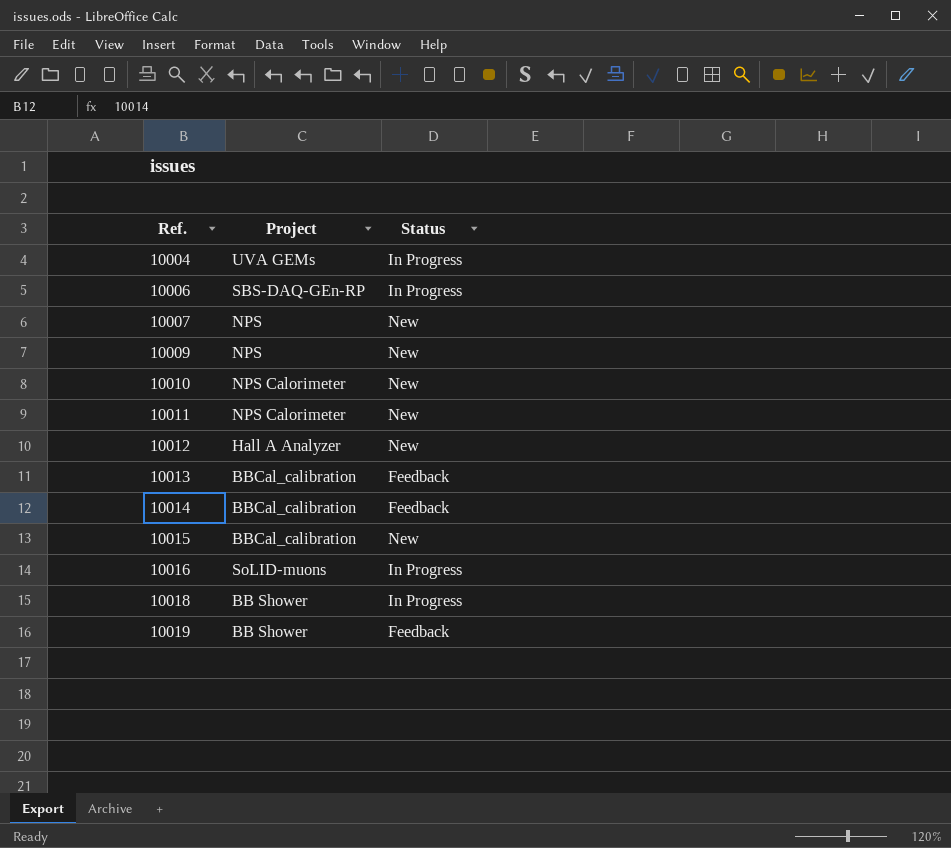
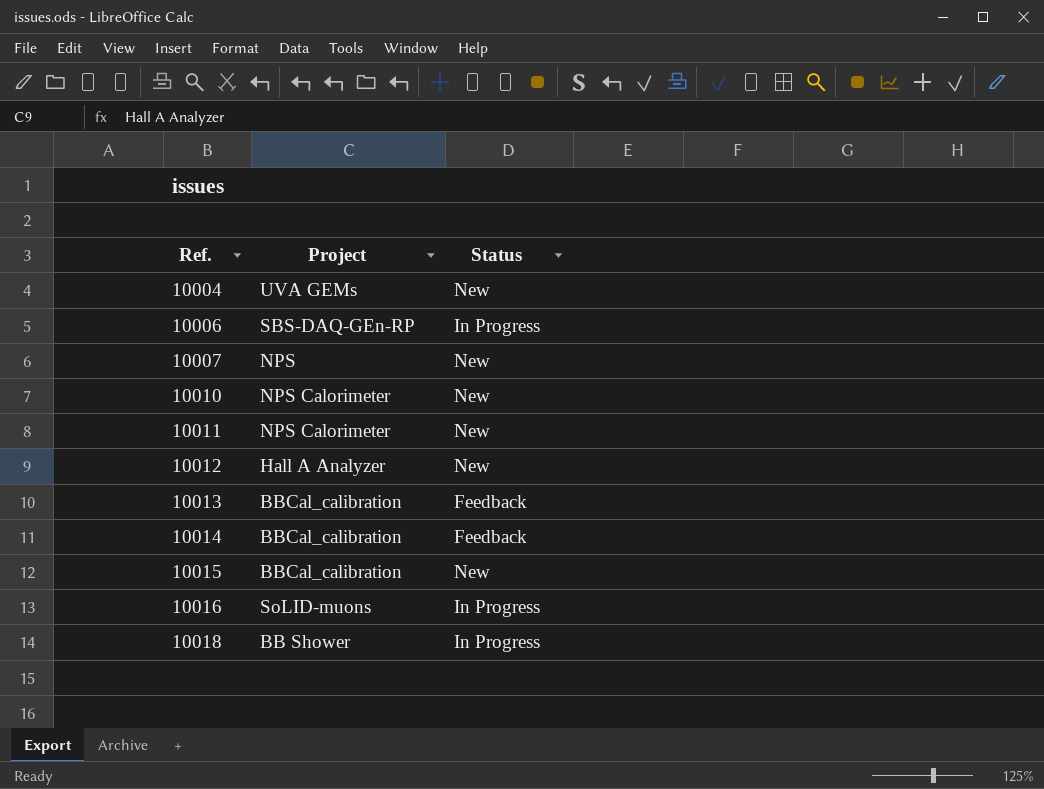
row 10009: NPS | New -> none
row 10019: BB Shower | Feedback -> none
10004 | Status: In Progress -> New

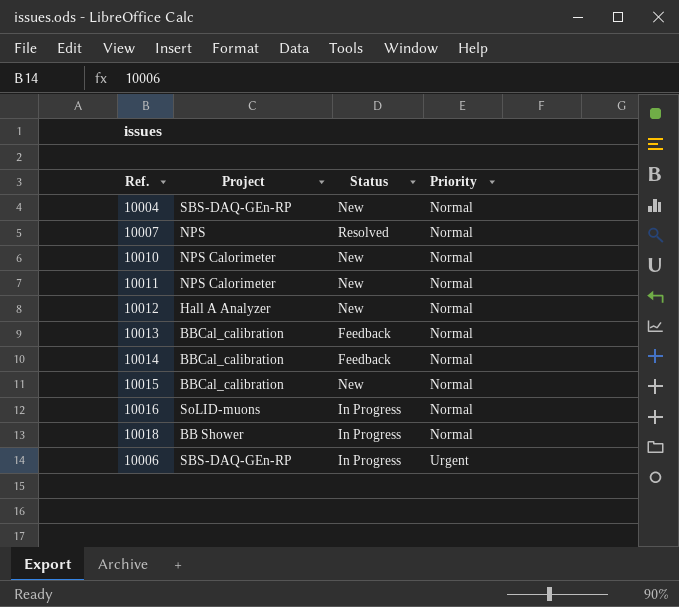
row order: Ref. ascending -> Priority ascending
column Priority | position: none -> 4
10004 | Project: UVA GEMs -> SBS-DAQ-GEn-RP
10007 | Status: New -> Resolved

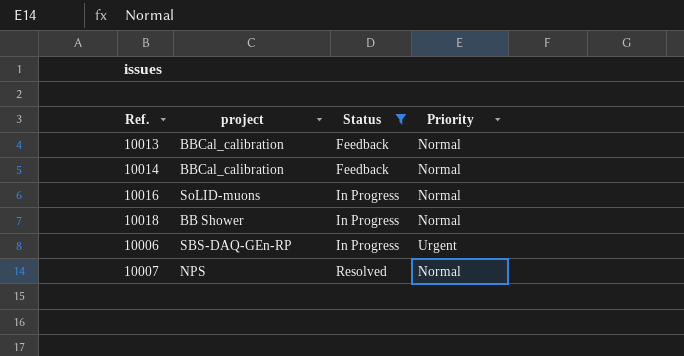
filter: none -> Status != New
row order: Priority ascending -> Status ascending
column name: Project -> project

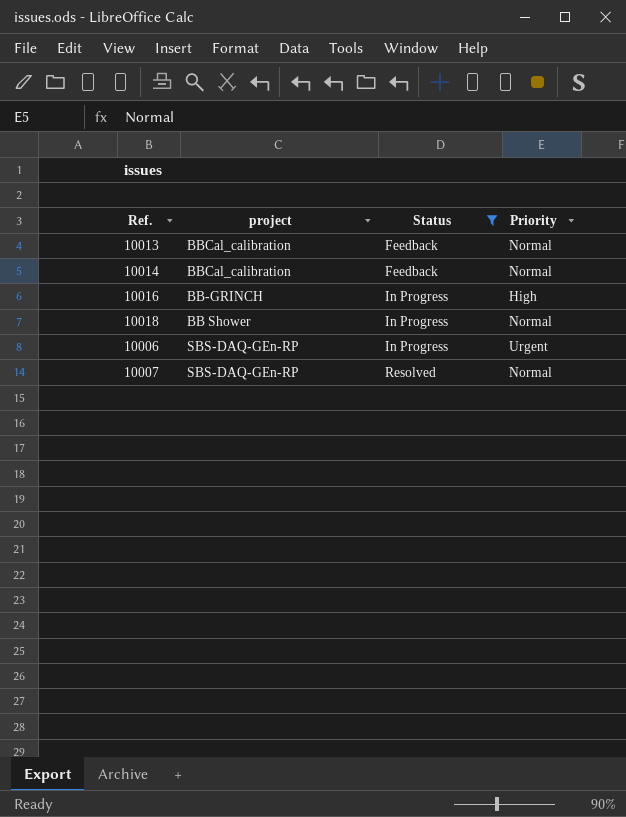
10016 | project: SoLID-muons -> BB-GRINCH
10016 | Priority: Normal -> High
10007 | project: NPS -> SBS-DAQ-GEn-RP

